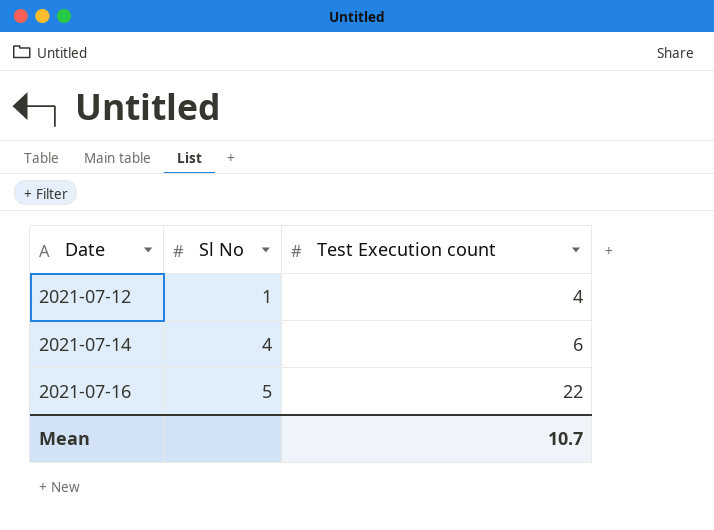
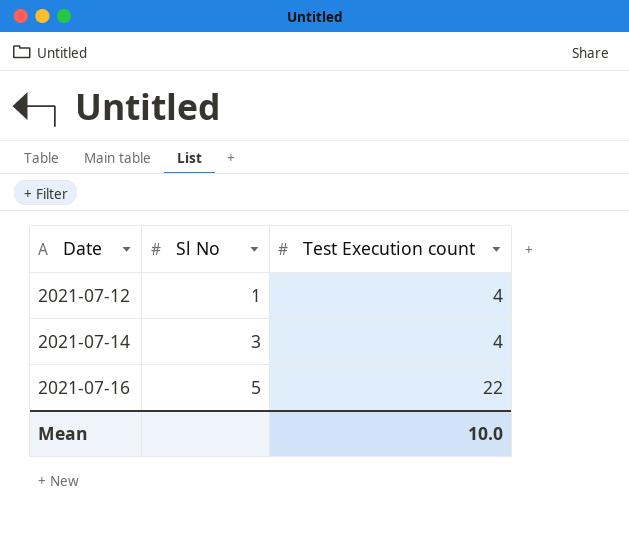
2021-07-14 | Sl No: 4 -> 3
2021-07-14 | Test Execution count: 6 -> 4
Mean | Test Execution count: 10.7 -> 10.0

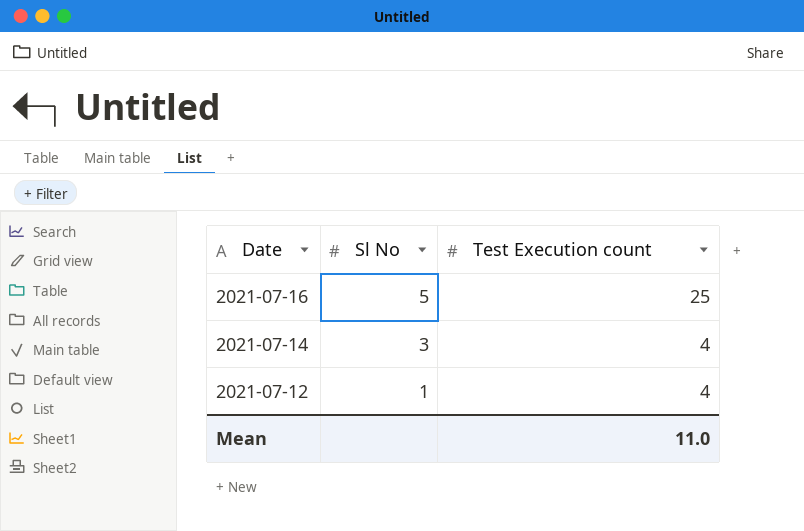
row order: Date ascending -> Date descending
2021-07-16 | Test Execution count: 22 -> 25
Mean | Test Execution count: 10.0 -> 11.0

